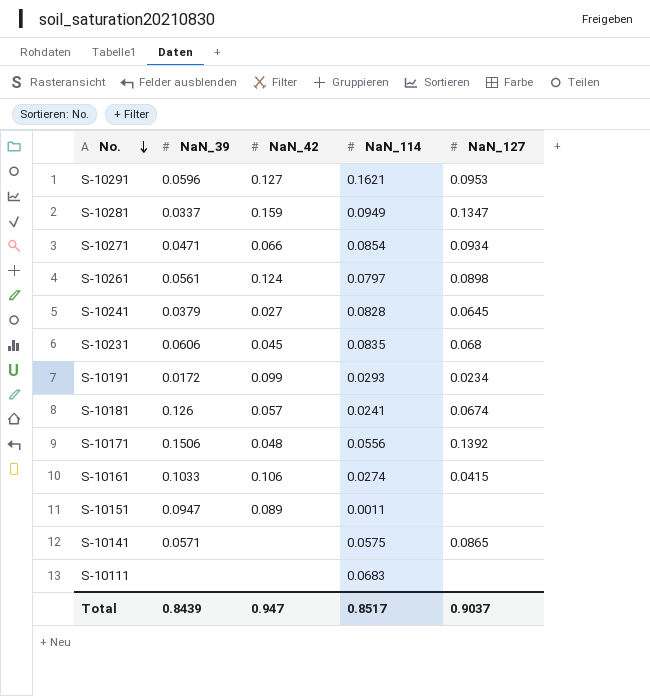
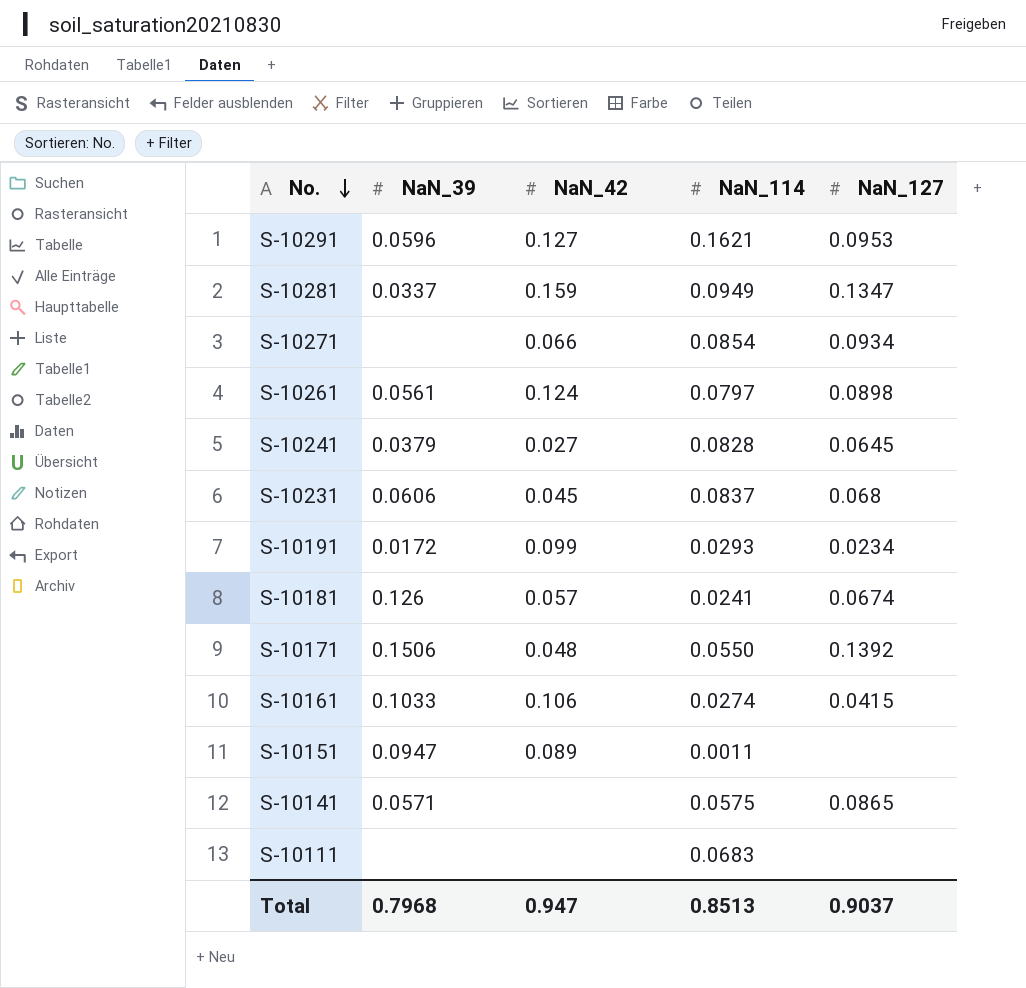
S-10271 | NaN_39: 0.0471 -> none
S-10231 | NaN_114: 0.0835 -> 0.0837
S-10171 | NaN_114: 0.0556 -> 0.0550
Total | NaN_39: 0.8439 -> 0.7968
Total | NaN_114: 0.8517 -> 0.8513

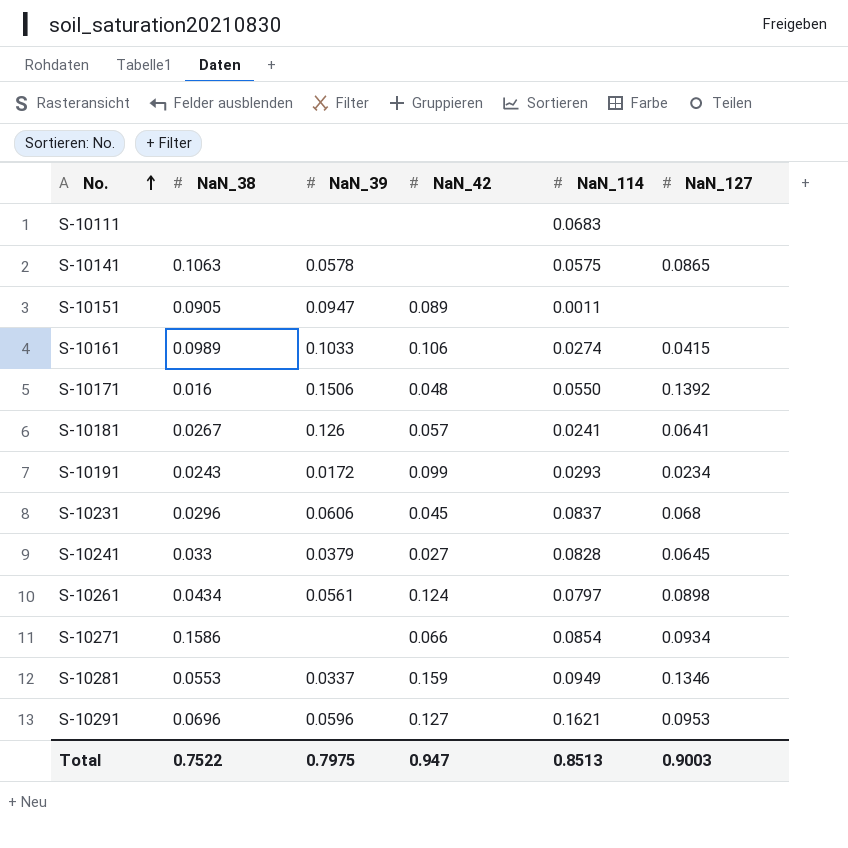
row order: No. descending -> No. ascending
column NaN_38 | position: none -> 2
S-10141 | NaN_39: 0.0571 -> 0.0578
S-10181 | NaN_127: 0.0674 -> 0.0641
S-10281 | NaN_127: 0.1347 -> 0.1346
Total | NaN_39: 0.7968 -> 0.7975
Total | NaN_127: 0.9037 -> 0.9003

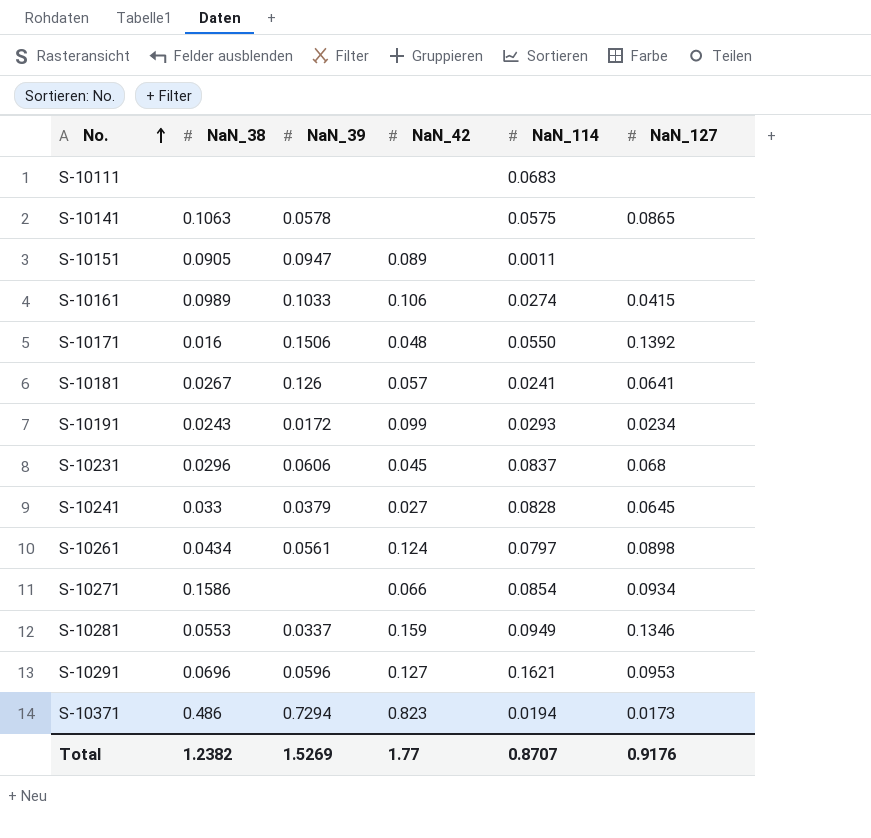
row S-10371: none -> 0.486 | 0.7294 | 0.823 | 0.0194 | 0.0173
Total | NaN_38: 0.7522 -> 1.2382
Total | NaN_39: 0.7975 -> 1.5269
Total | NaN_42: 0.947 -> 1.77
Total | NaN_114: 0.8513 -> 0.8707
Total | NaN_127: 0.9003 -> 0.9176

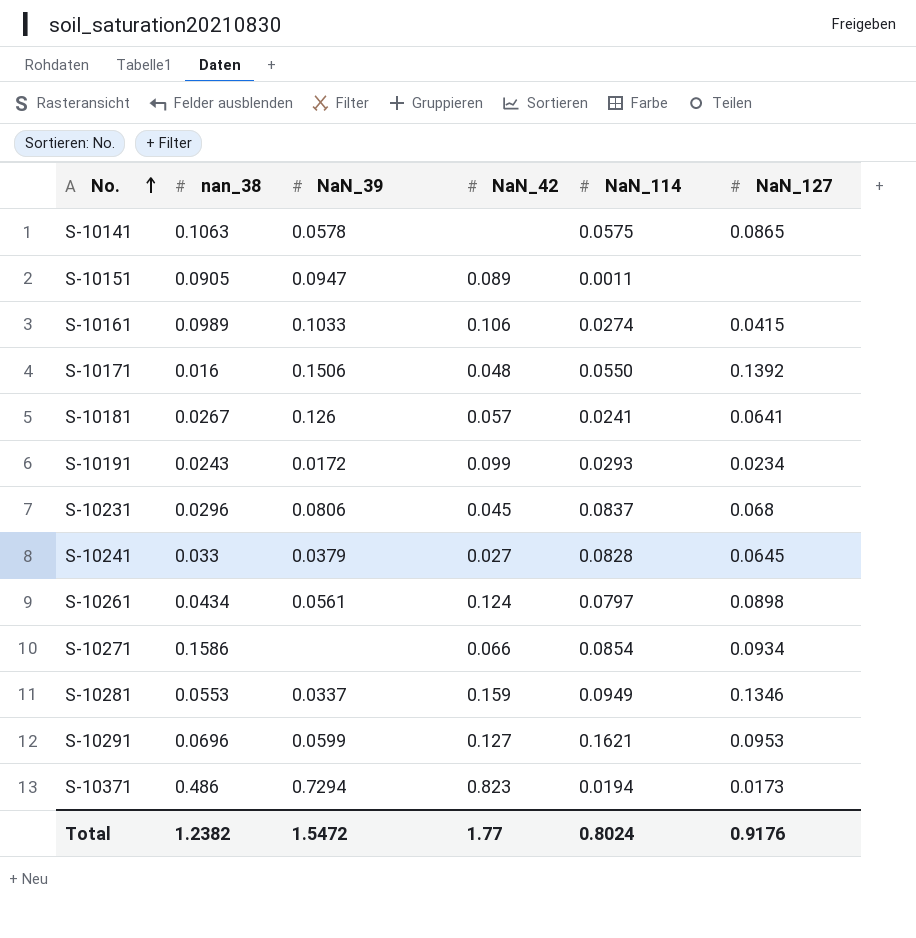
column name: NaN_38 -> nan_38
row S-10111: none | none | none | 0.0683 | none -> none
S-10231 | NaN_39: 0.0606 -> 0.0806
S-10291 | NaN_39: 0.0596 -> 0.0599
Total | NaN_39: 1.5269 -> 1.5472
Total | NaN_114: 0.8707 -> 0.8024

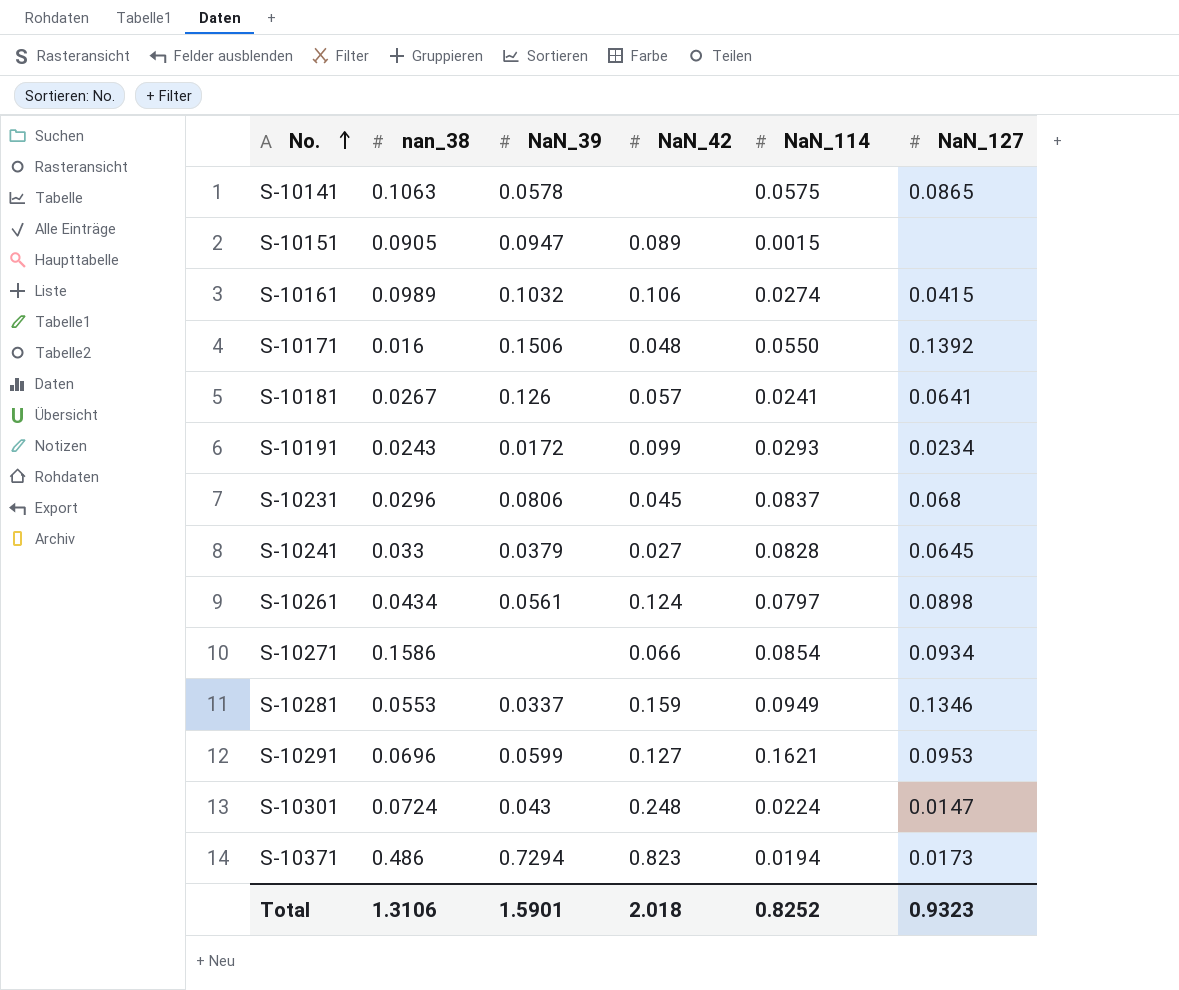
S-10151 | NaN_114: 0.0011 -> 0.0015
S-10161 | NaN_39: 0.1033 -> 0.1032
row S-10301: none -> 0.0724 | 0.043 | 0.248 | 0.0224 | 0.0147
Total | nan_38: 1.2382 -> 1.3106
Total | NaN_39: 1.5472 -> 1.5901
Total | NaN_42: 1.77 -> 2.018
Total | NaN_114: 0.8024 -> 0.8252
Total | NaN_127: 0.9176 -> 0.9323

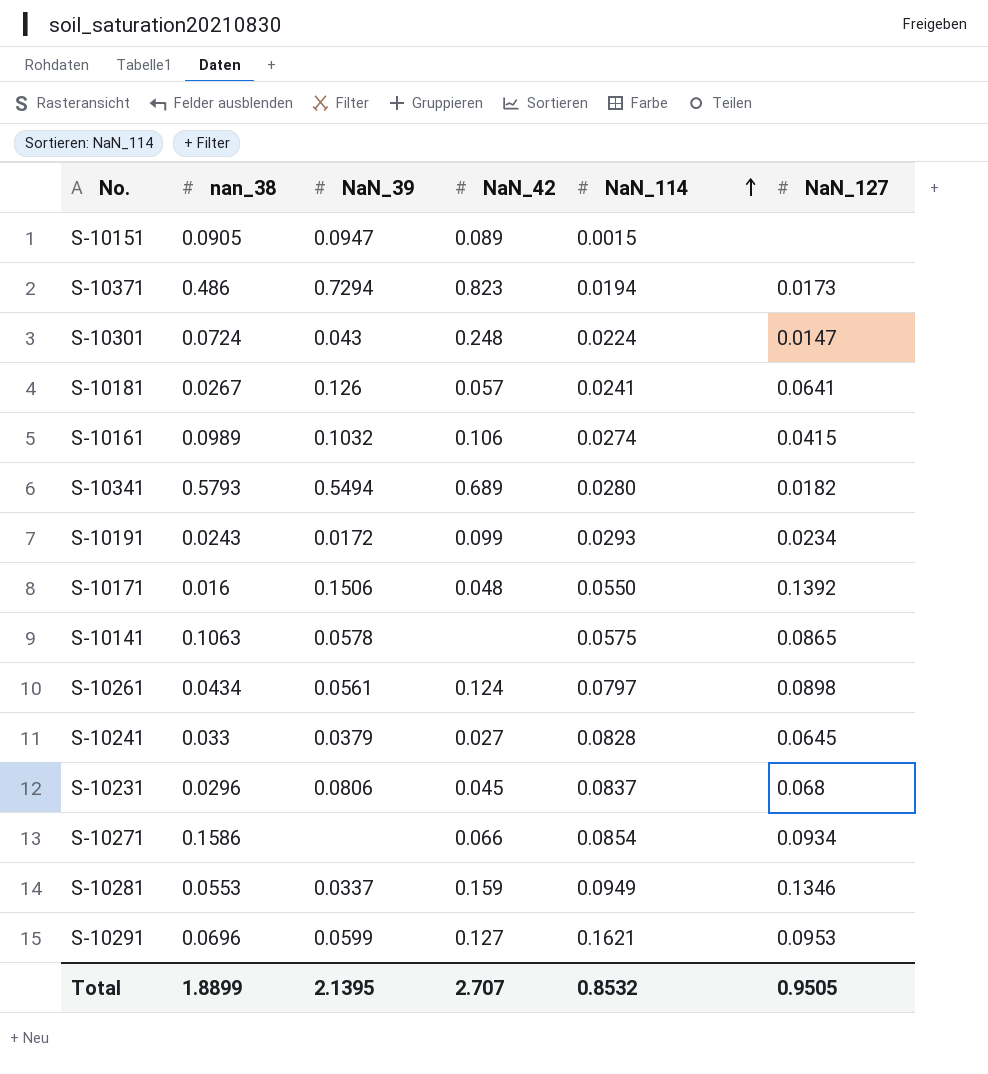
row order: No. ascending -> NaN_114 ascending
row S-10341: none -> 0.5793 | 0.5494 | 0.689 | 0.0280 | 0.0182
Total | nan_38: 1.3106 -> 1.8899
Total | NaN_39: 1.5901 -> 2.1395
Total | NaN_42: 2.018 -> 2.707
Total | NaN_114: 0.8252 -> 0.8532
Total | NaN_127: 0.9323 -> 0.9505

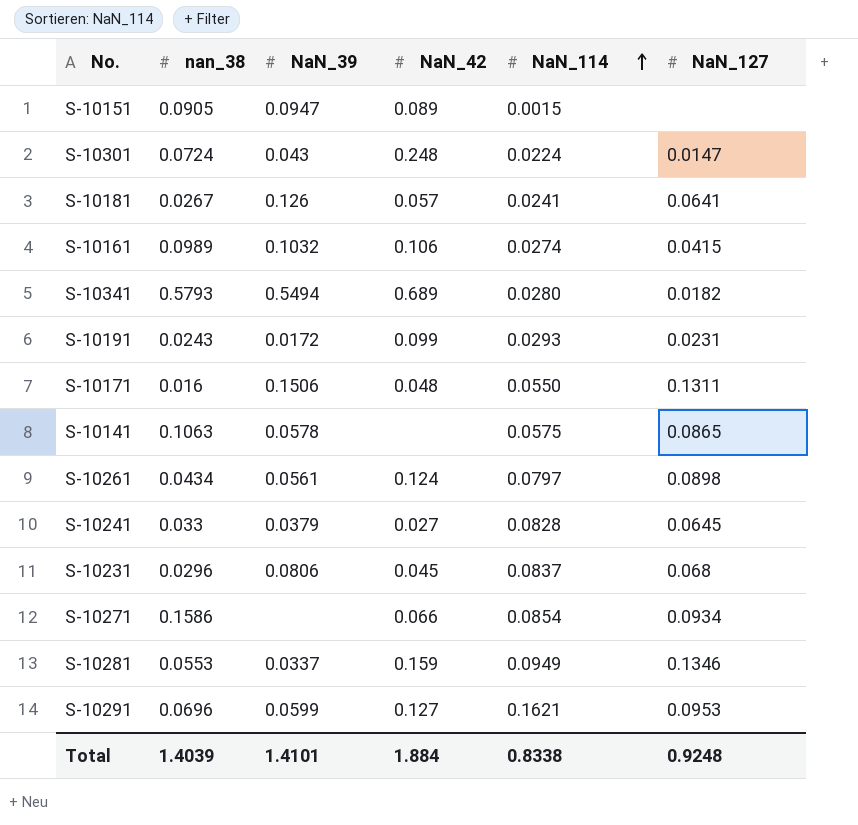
row S-10371: 0.486 | 0.7294 | 0.823 | 0.0194 | 0.0173 -> none
S-10191 | NaN_127: 0.0234 -> 0.0231
S-10171 | NaN_127: 0.1392 -> 0.1311
Total | nan_38: 1.8899 -> 1.4039
Total | NaN_39: 2.1395 -> 1.4101
Total | NaN_42: 2.707 -> 1.884
Total | NaN_114: 0.8532 -> 0.8338
Total | NaN_127: 0.9505 -> 0.9248

